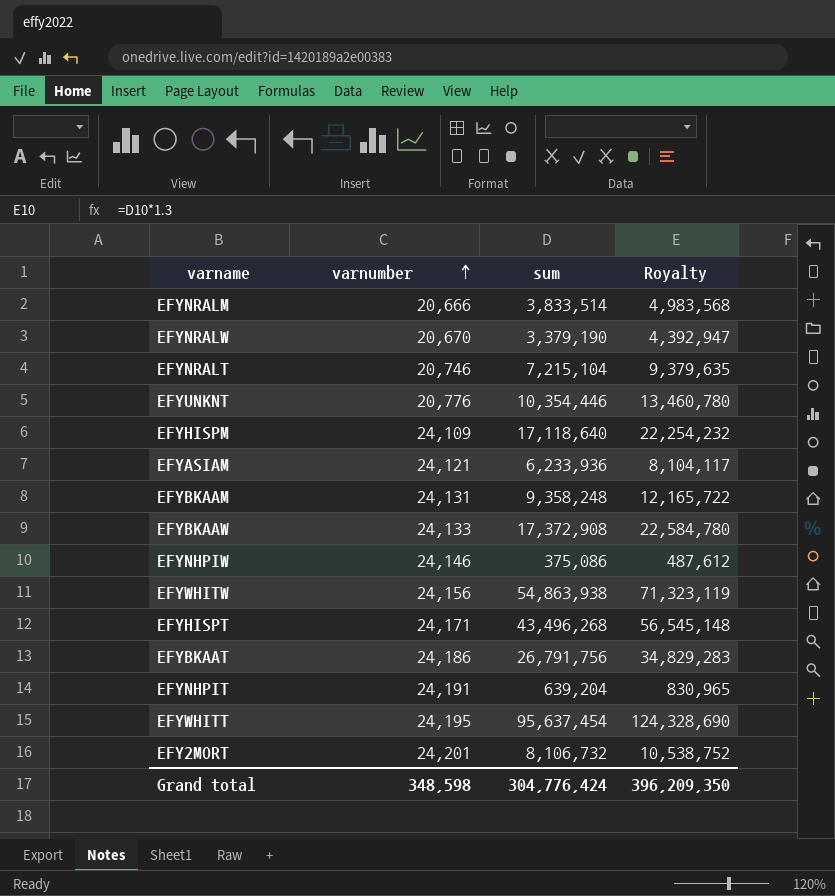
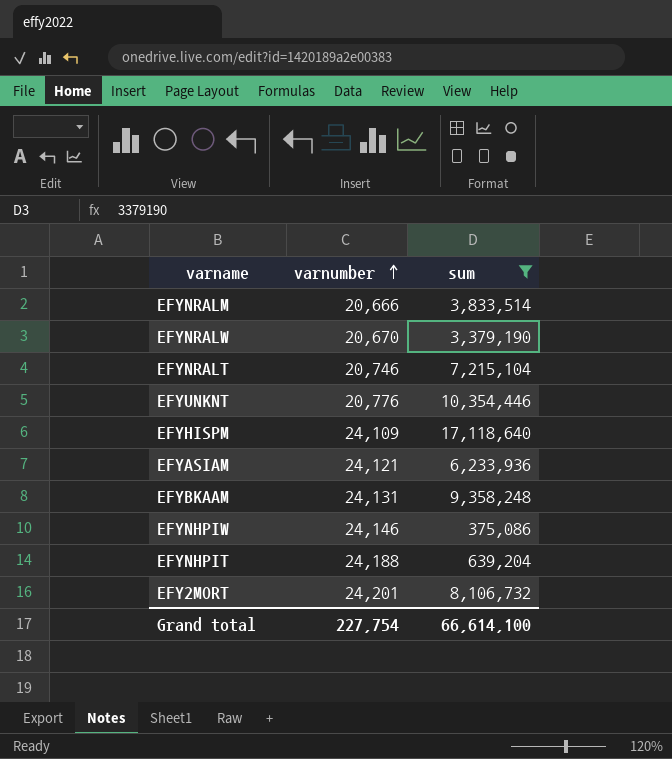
filter: none -> sum <= 17,118,640
column Royalty | formula: [sum] * 1.3 -> none
EFYNHPIT | varnumber: 24,191 -> 24,188
Grand total | varnumber: 348,598 -> 227,754
Grand total | sum: 304,776,424 -> 66,614,100

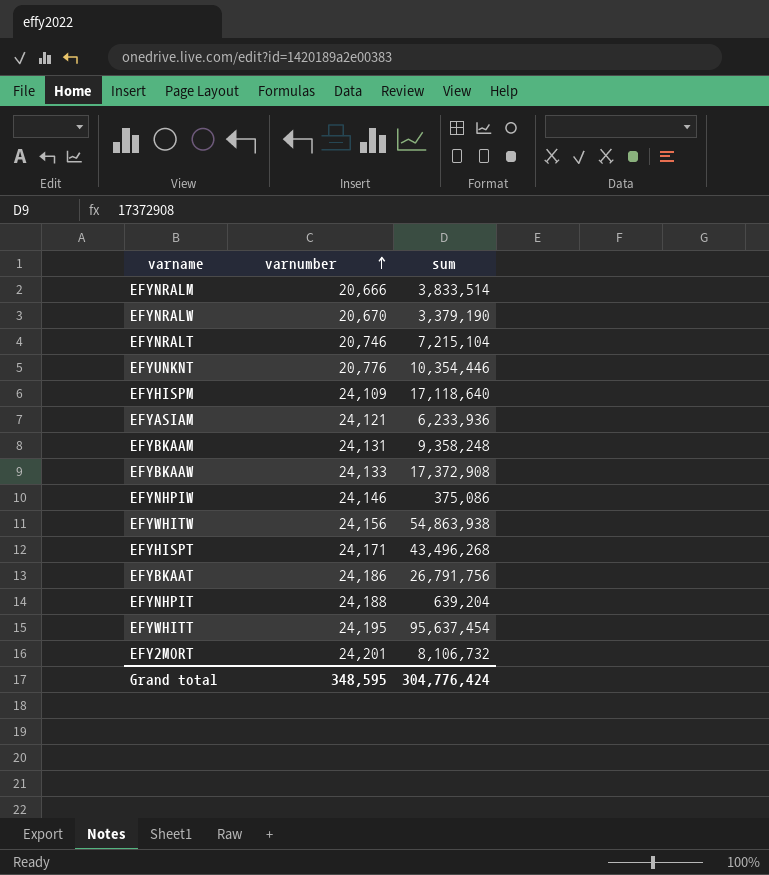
filter: sum <= 17,118,640 -> none
Grand total | varnumber: 227,754 -> 348,595
Grand total | sum: 66,614,100 -> 304,776,424

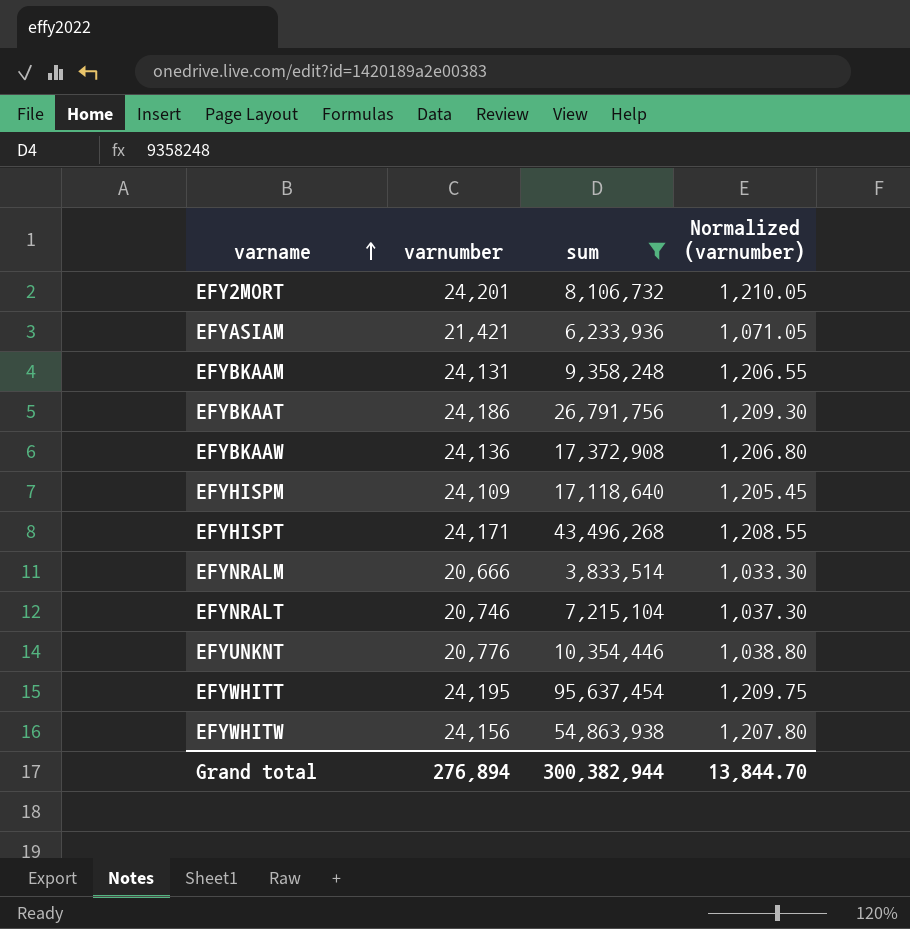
filter: none -> sum >= 3,833,514
row order: varnumber ascending -> varname ascending
column Normalized (varnumber) | formula: none -> [varnumber] * 0.05
EFYASIAM | varnumber: 24,121 -> 21,421
EFYBKAAW | varnumber: 24,133 -> 24,136
Grand total | varnumber: 348,595 -> 276,894
Grand total | sum: 304,776,424 -> 300,382,944

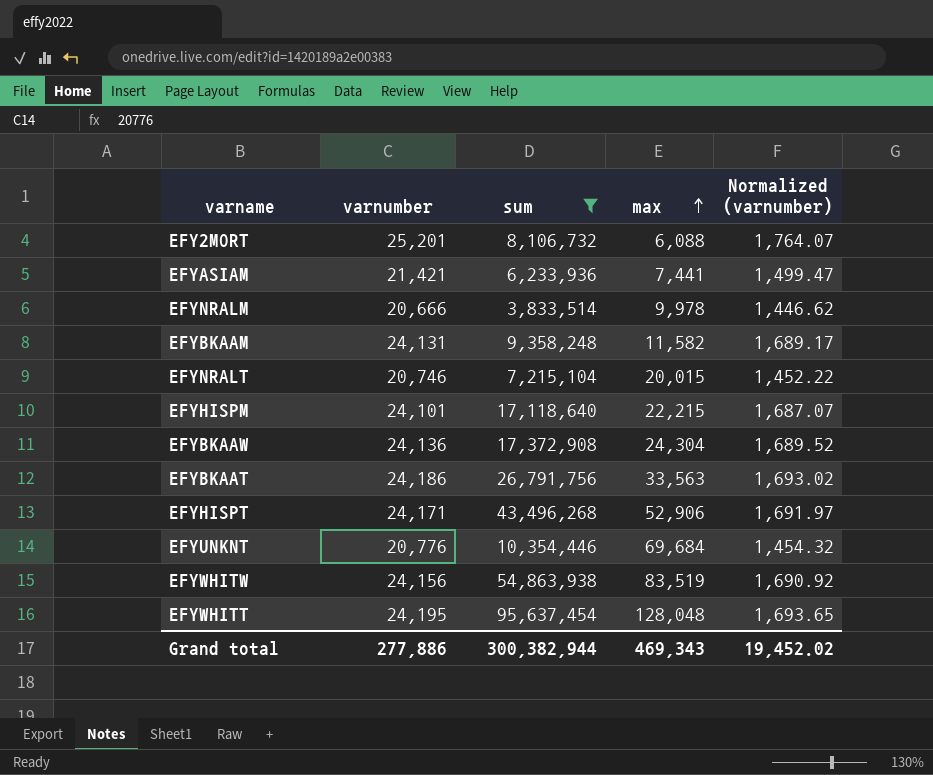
row order: varname ascending -> max ascending
column max | position: none -> 4
column Normalized (varnumber) | formula: [varnumber] * 0.05 -> [varnumber] * 0.07
EFY2MORT | varnumber: 24,201 -> 25,201
EFYHISPM | varnumber: 24,109 -> 24,101
Grand total | varnumber: 276,894 -> 277,886
Grand total | Normalized (varnumber): 13,844.70 -> 19,452.02

